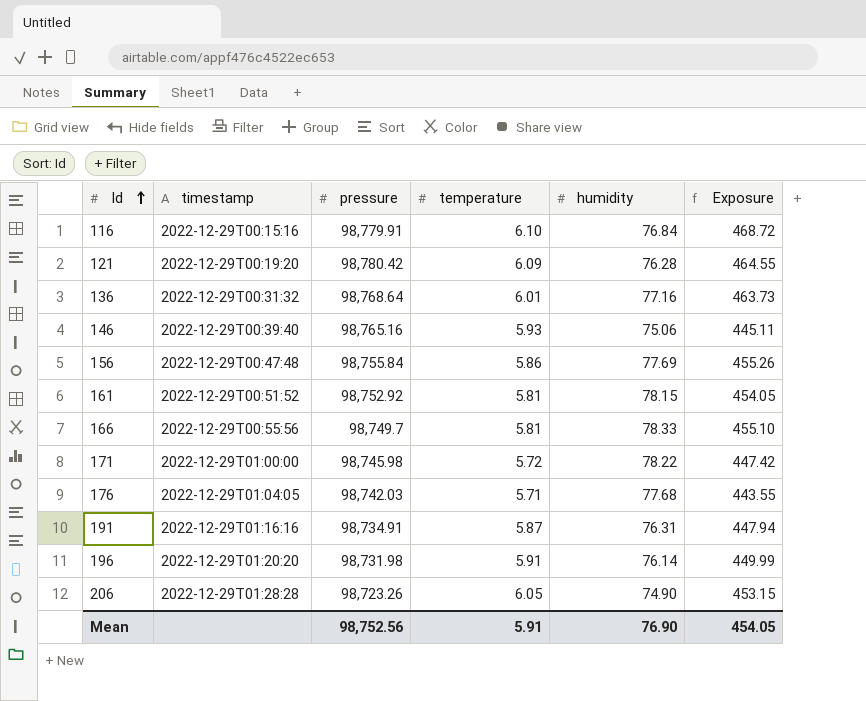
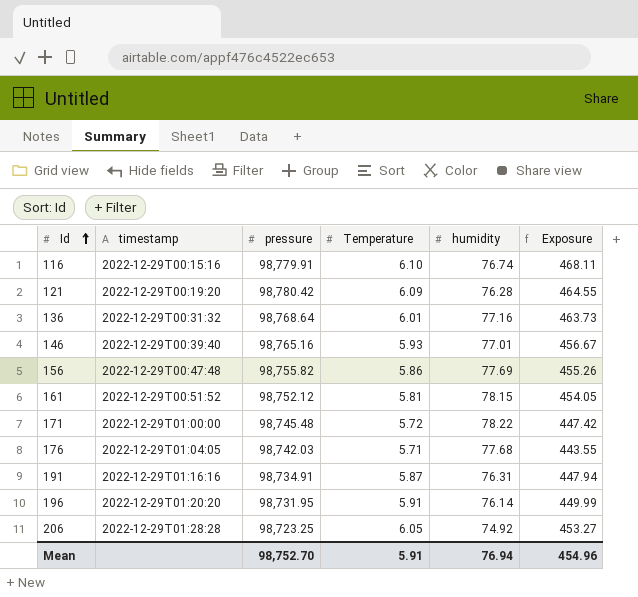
column name: temperature -> Temperature
row 166: 2022-12-29T00:55:56 | 98,749.7 | 5.81 | 78.33 | 455.10 -> none
116 | humidity: 76.84 -> 76.74
116 | Exposure: 468.72 -> 468.11
146 | humidity: 75.06 -> 77.01
146 | Exposure: 445.11 -> 456.67
156 | pressure: 98,755.84 -> 98,755.82
161 | pressure: 98,752.92 -> 98,752.12
171 | pressure: 98,745.98 -> 98,745.48
196 | pressure: 98,731.98 -> 98,731.95
206 | pressure: 98,723.26 -> 98,723.25
206 | humidity: 74.90 -> 74.92
206 | Exposure: 453.15 -> 453.27
Mean | pressure: 98,752.56 -> 98,752.70
Mean | humidity: 76.90 -> 76.94
Mean | Exposure: 454.05 -> 454.96

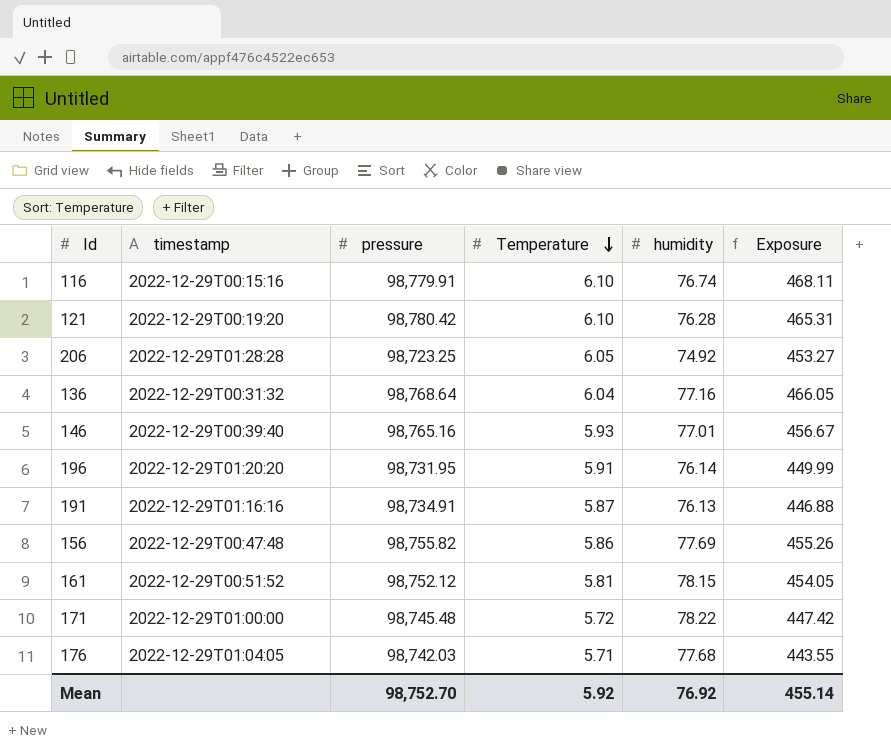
row order: Id ascending -> Temperature descending
121 | Temperature: 6.09 -> 6.10
121 | Exposure: 464.55 -> 465.31
136 | Temperature: 6.01 -> 6.04
136 | Exposure: 463.73 -> 466.05
191 | humidity: 76.31 -> 76.13
191 | Exposure: 447.94 -> 446.88
Mean | Temperature: 5.91 -> 5.92
Mean | humidity: 76.94 -> 76.92
Mean | Exposure: 454.96 -> 455.14

